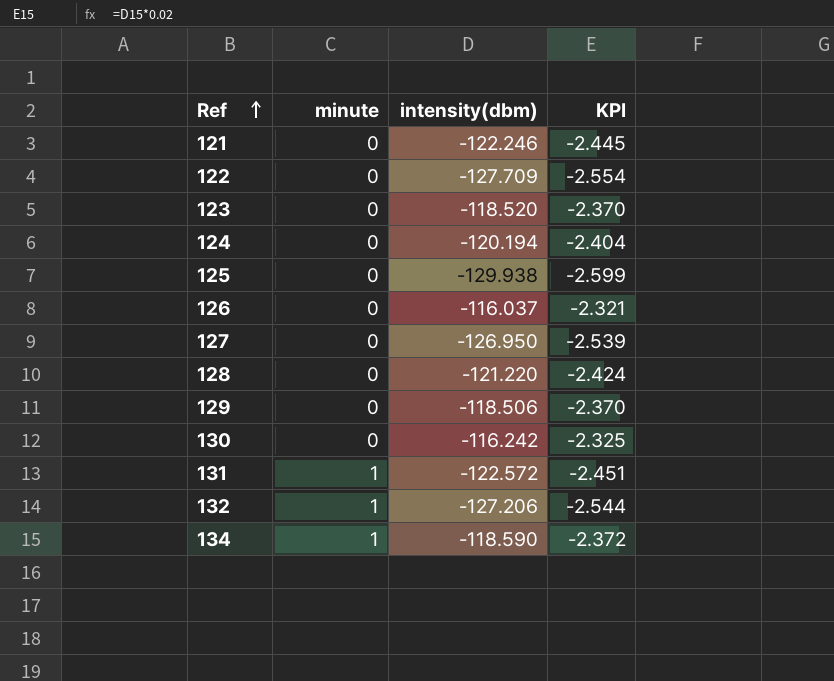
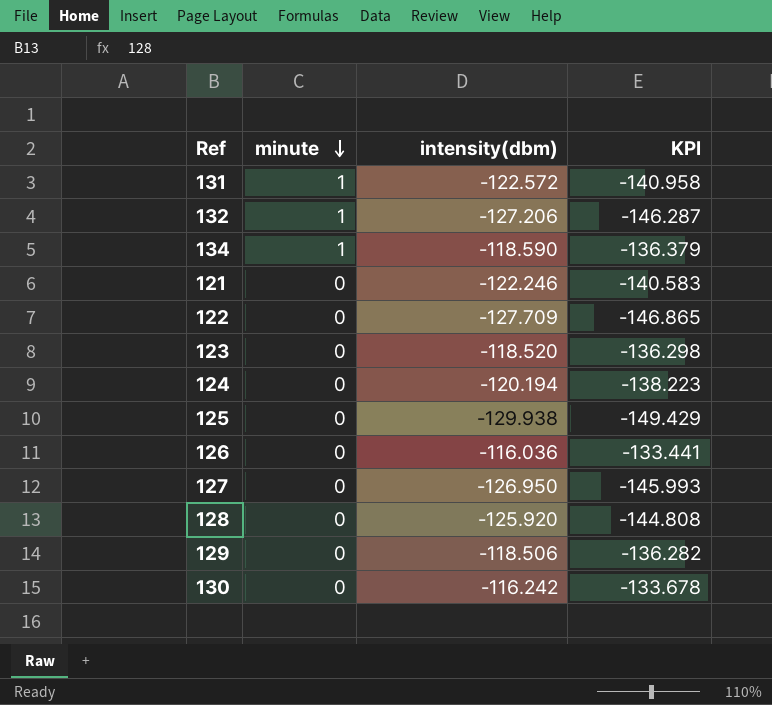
row order: Ref ascending -> minute descending
column KPI | formula: [intensity(dbm)] * 0.02 -> [intensity(dbm)] * 1.15
126 | intensity(dbm): -116.037 -> -116.036
128 | intensity(dbm): -121.220 -> -125.920

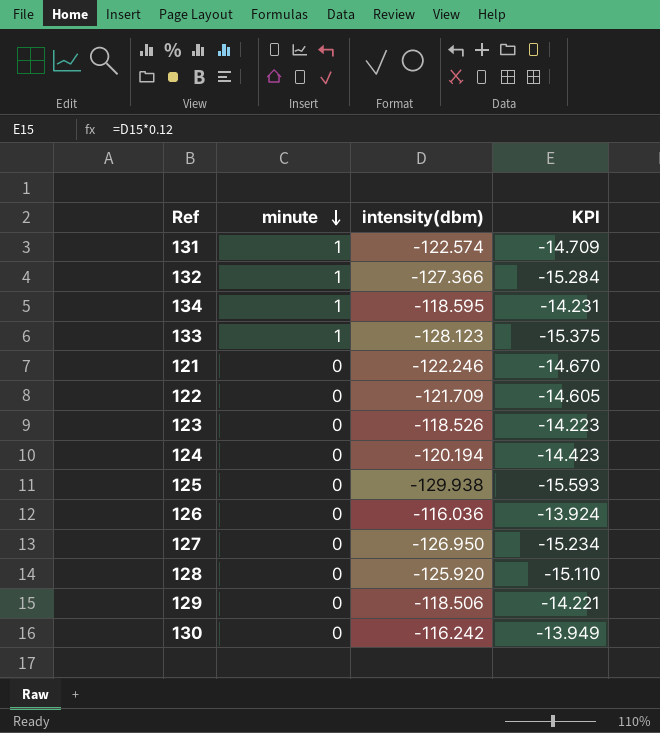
column KPI | formula: [intensity(dbm)] * 1.15 -> [intensity(dbm)] * 0.12
131 | intensity(dbm): -122.572 -> -122.574
132 | intensity(dbm): -127.206 -> -127.366
134 | intensity(dbm): -118.590 -> -118.595
row 133: none -> 1 | -128.123 | -15.375
122 | intensity(dbm): -127.709 -> -121.709
123 | intensity(dbm): -118.520 -> -118.526

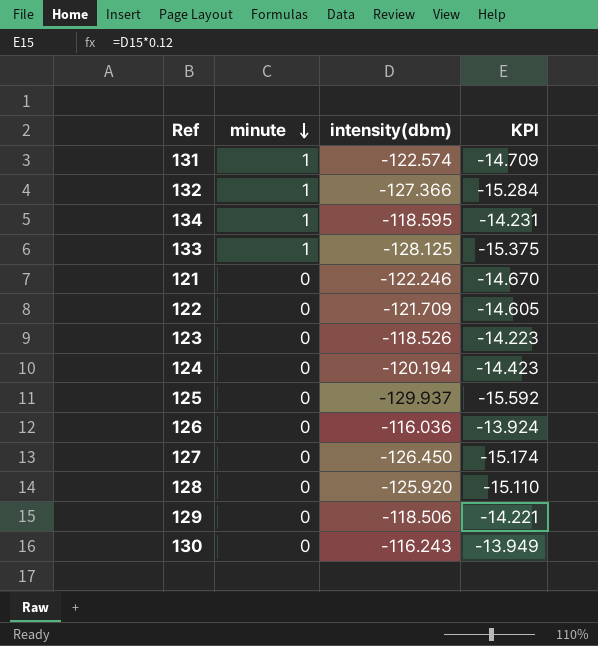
133 | intensity(dbm): -128.123 -> -128.125
125 | intensity(dbm): -129.938 -> -129.937
125 | KPI: -15.593 -> -15.592
127 | intensity(dbm): -126.950 -> -126.450
127 | KPI: -15.234 -> -15.174
130 | intensity(dbm): -116.242 -> -116.243

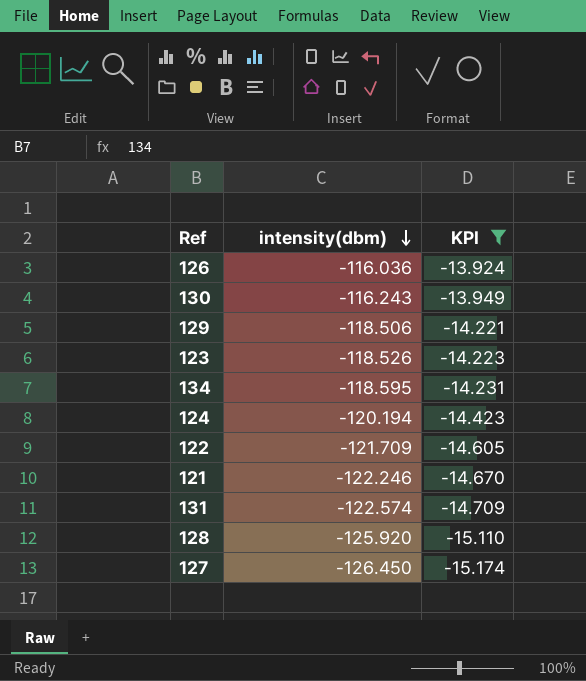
filter: none -> KPI >= -15.174
row order: minute descending -> intensity(dbm) descending
column minute | position: 2 -> none

